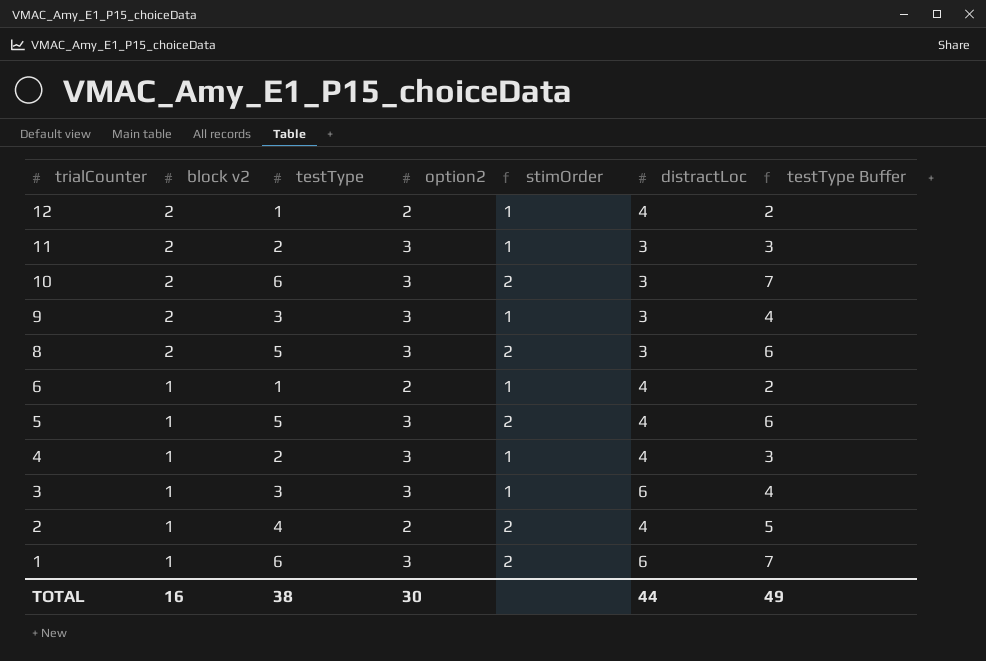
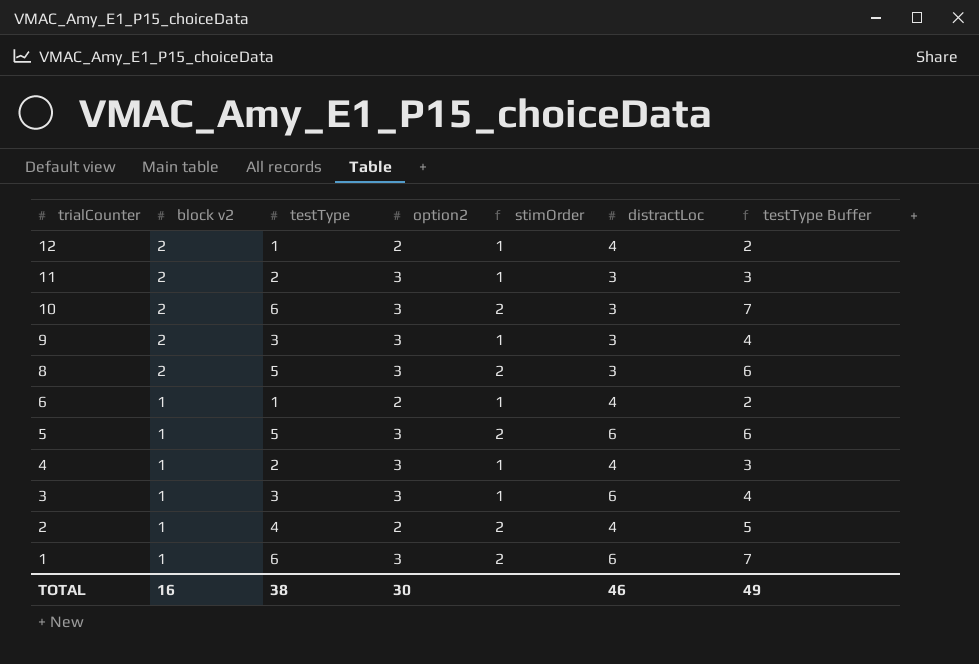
5 | distractLoc: 4 -> 6
TOTAL | distractLoc: 44 -> 46

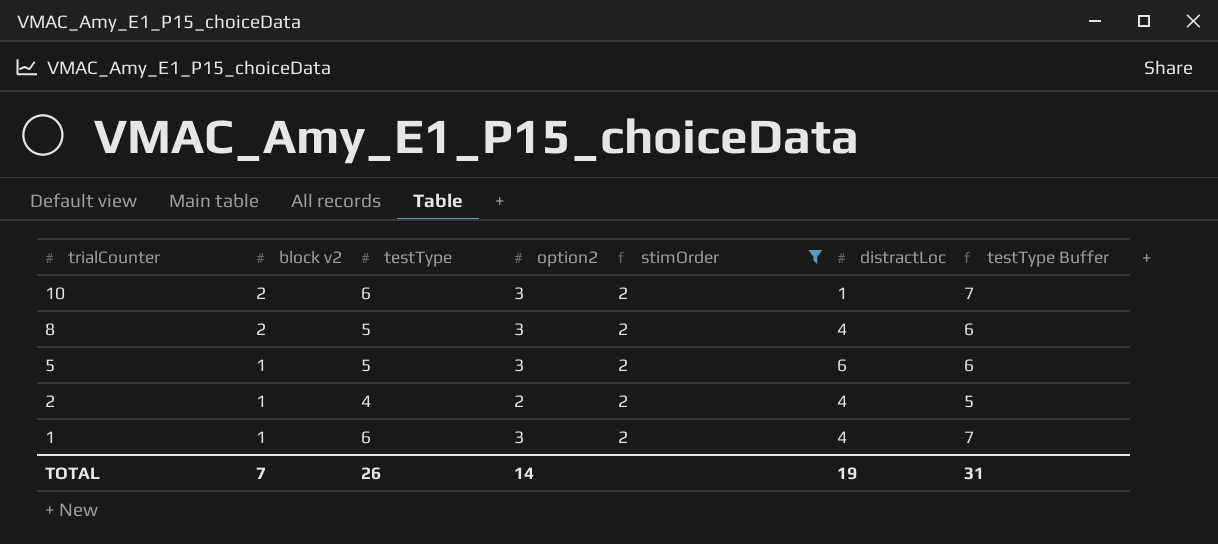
filter: none -> stimOrder = 2
10 | distractLoc: 3 -> 1
8 | distractLoc: 3 -> 4
1 | distractLoc: 6 -> 4
TOTAL | block v2: 16 -> 7
TOTAL | testType: 38 -> 26
TOTAL | option2: 30 -> 14
TOTAL | distractLoc: 46 -> 19
TOTAL | testType Buffer: 49 -> 31

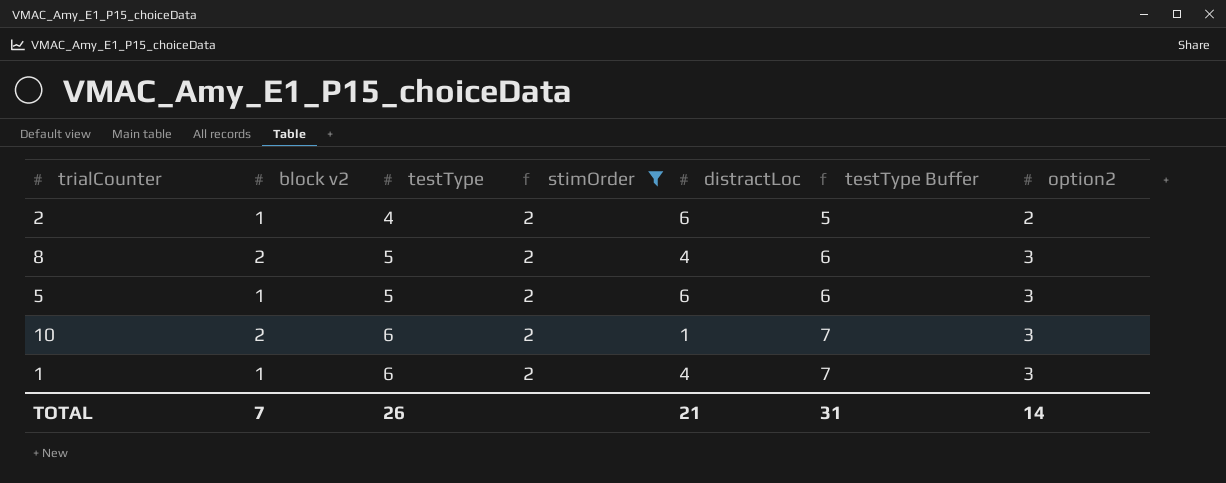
row order: trialCounter descending -> testType ascending
column option2 | position: 4 -> 7
2 | distractLoc: 4 -> 6
TOTAL | distractLoc: 19 -> 21

